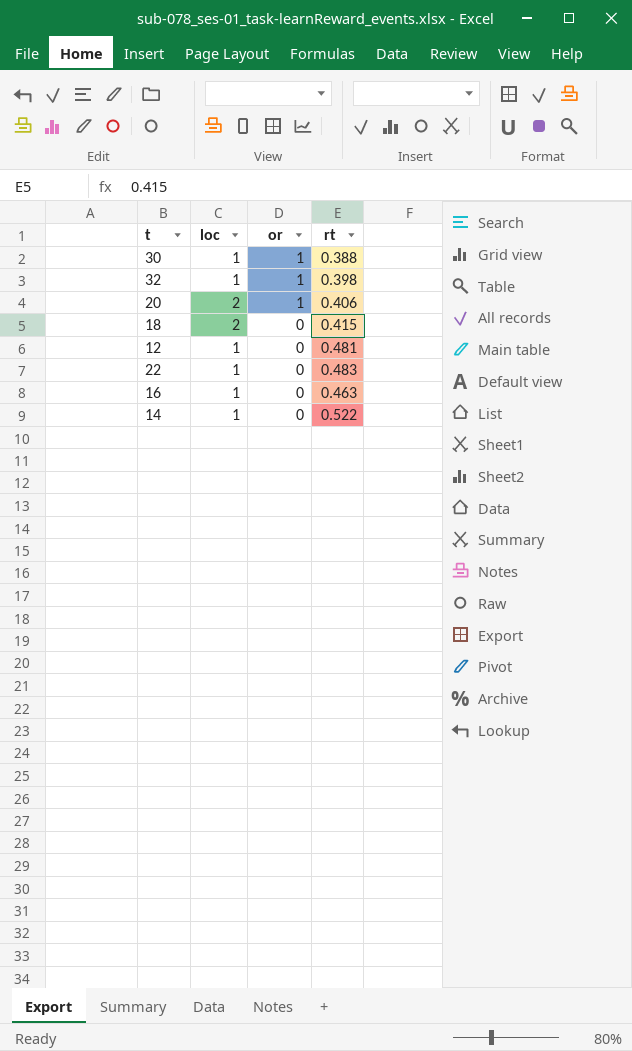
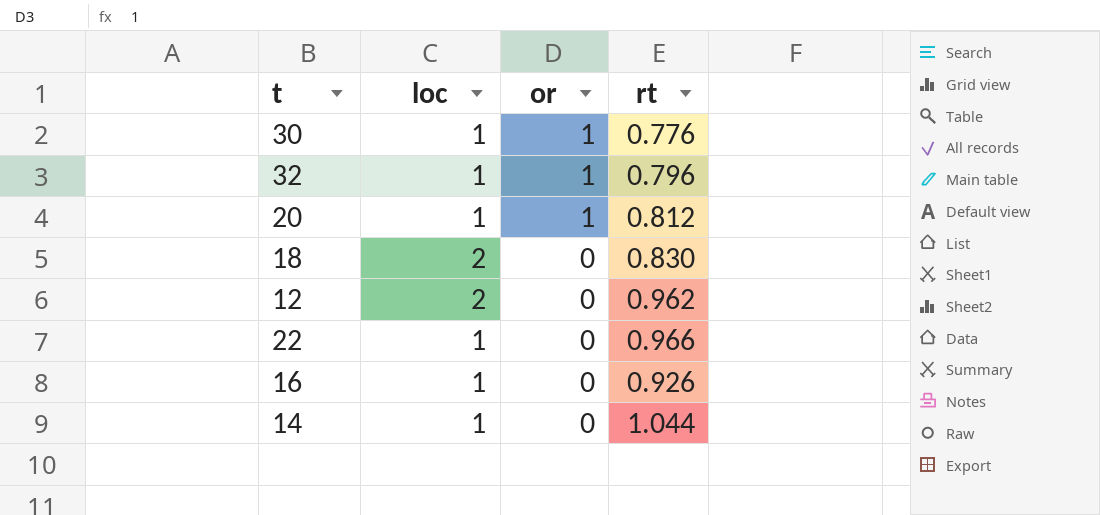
30 | rt: 0.388 -> 0.776
32 | rt: 0.398 -> 0.796
20 | loc: 2 -> 1
20 | rt: 0.406 -> 0.812
18 | rt: 0.415 -> 0.830
12 | loc: 1 -> 2
12 | rt: 0.481 -> 0.962
22 | rt: 0.483 -> 0.966
16 | rt: 0.463 -> 0.926
14 | rt: 0.522 -> 1.044

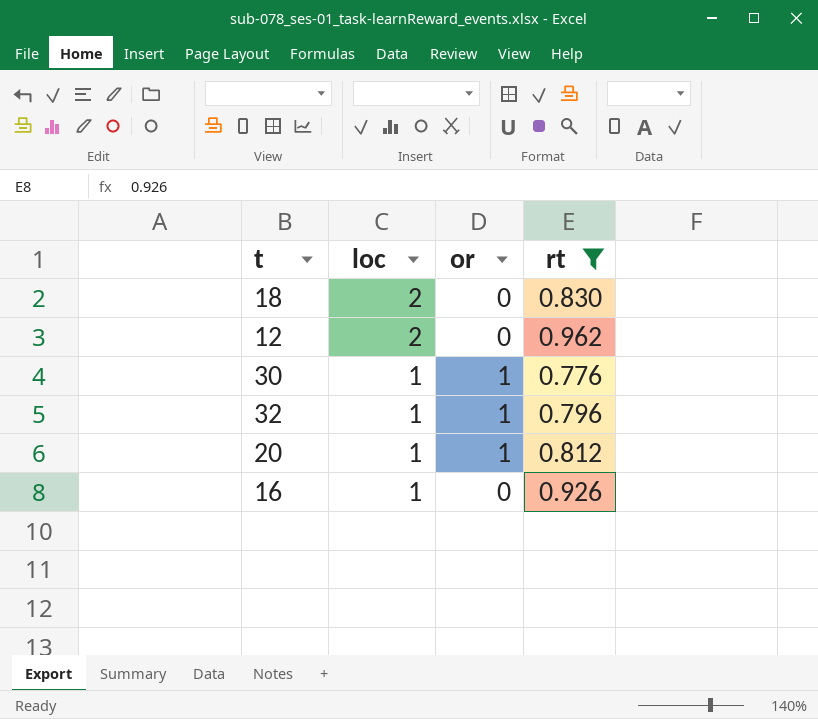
filter: none -> rt <= 0.962
row order: or descending -> loc descending

